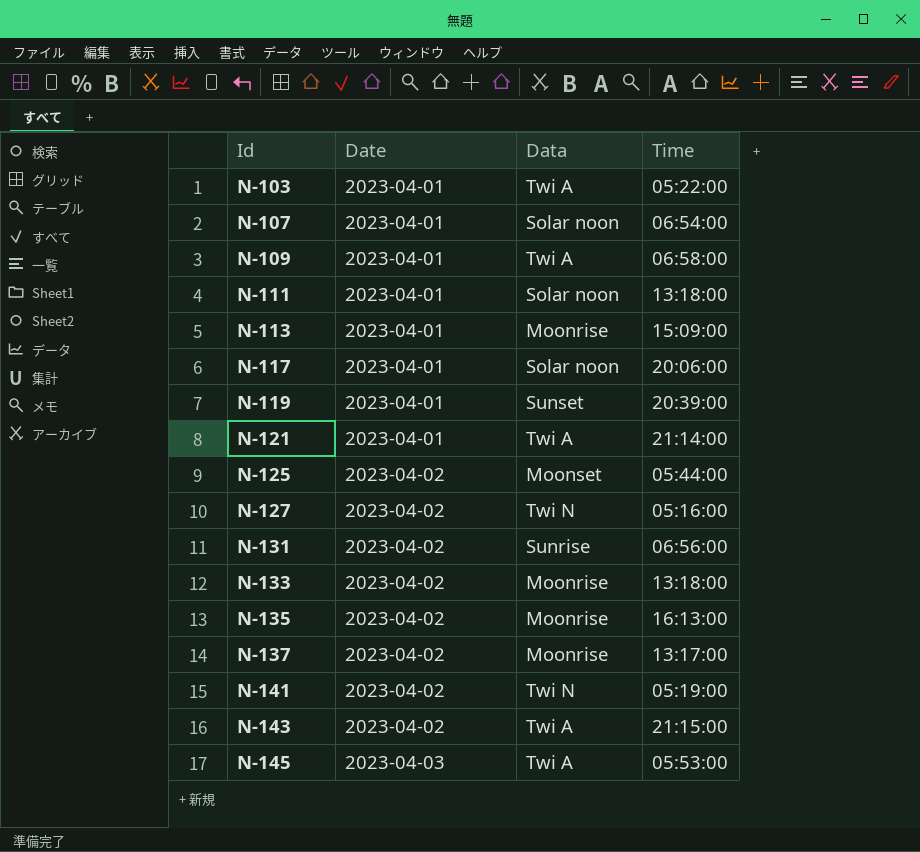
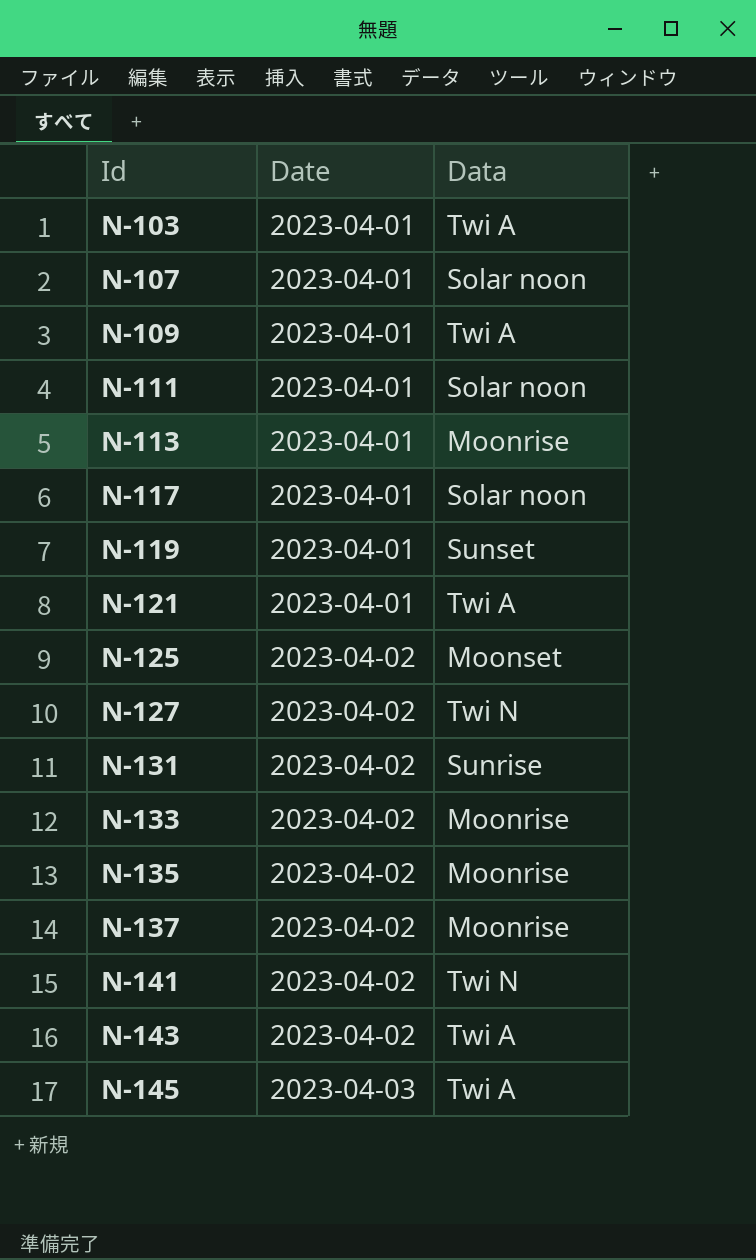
column Time | position: 4 -> none

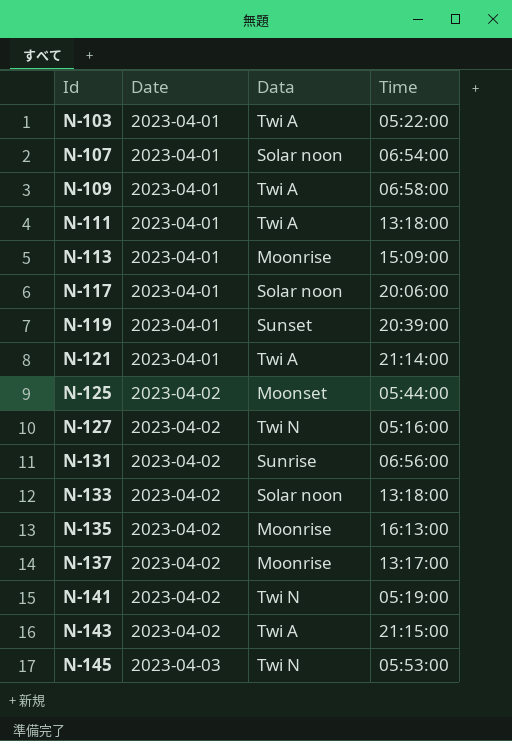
column Time | position: none -> 4
N-111 | Data: Solar noon -> Twi A
N-133 | Data: Moonrise -> Solar noon
N-145 | Data: Twi A -> Twi N

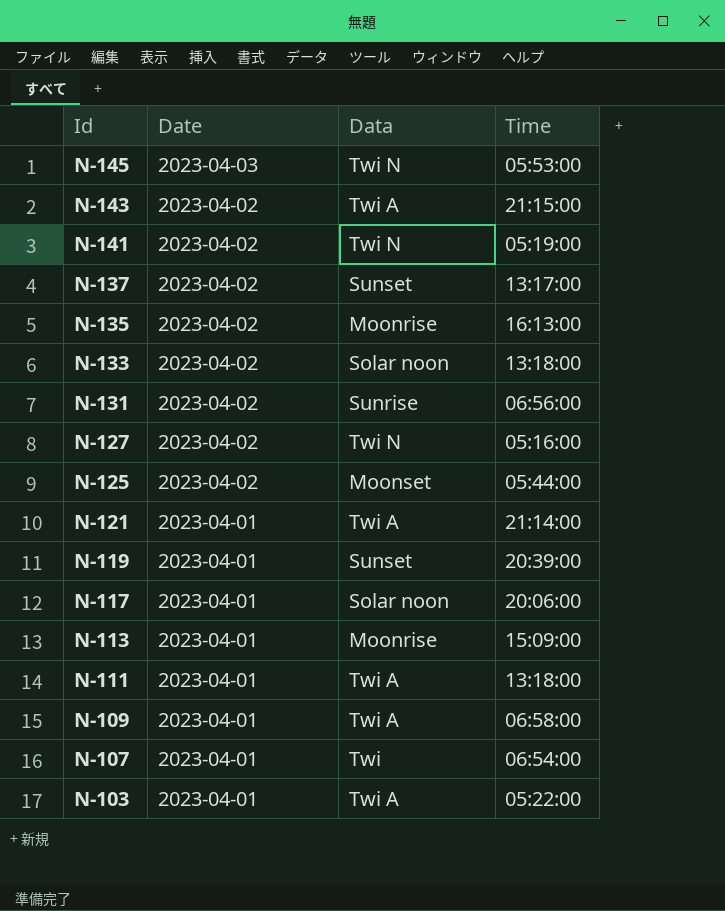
row order: Id ascending -> Id descending
N-137 | Data: Moonrise -> Sunset
N-107 | Data: Solar noon -> Twi

